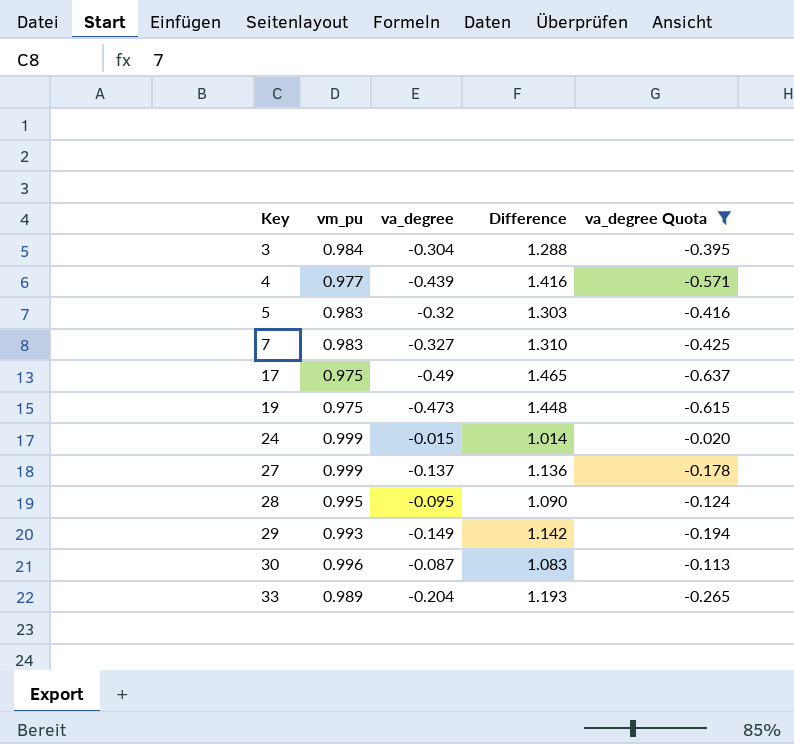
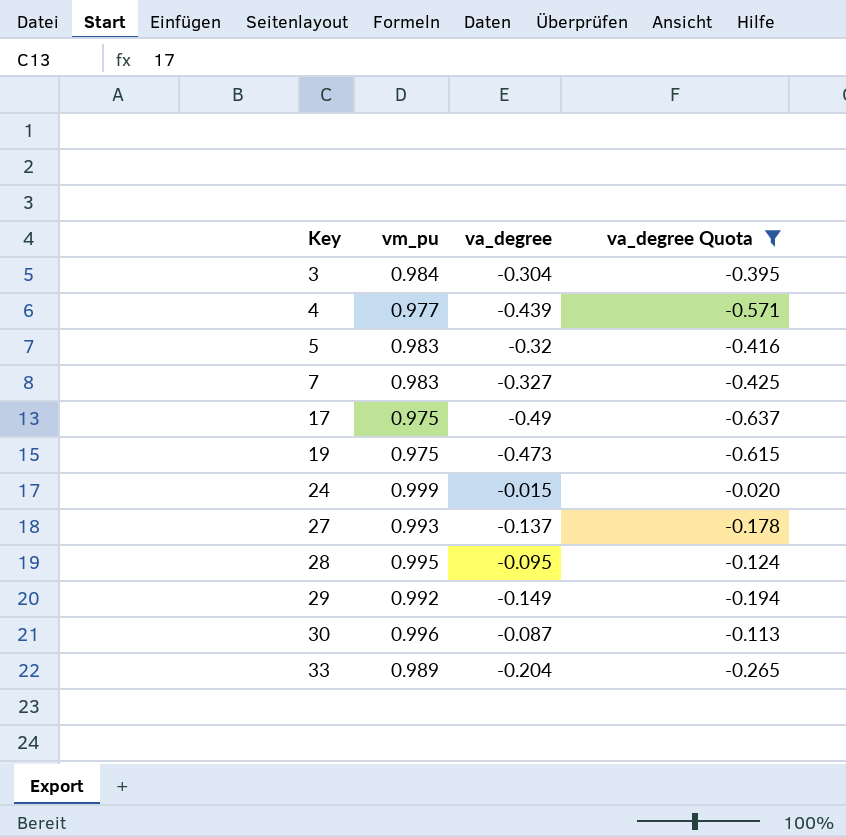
column Difference | formula: [vm_pu] - [va_degree] -> none
27 | vm_pu: 0.999 -> 0.993
29 | vm_pu: 0.993 -> 0.992

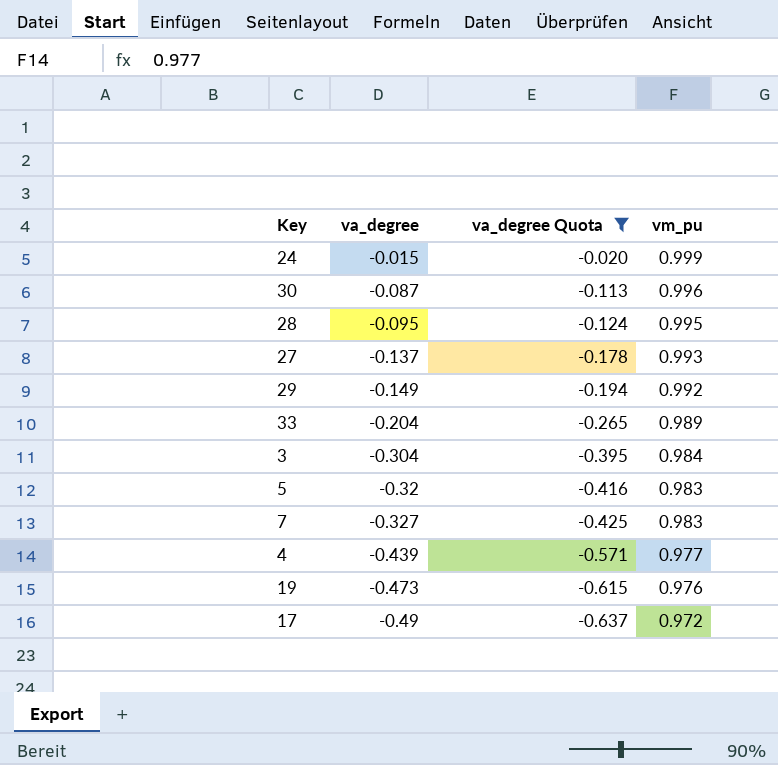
row order: Key ascending -> va_degree descending
column vm_pu | position: 2 -> 4
19 | vm_pu: 0.975 -> 0.976
17 | vm_pu: 0.975 -> 0.972

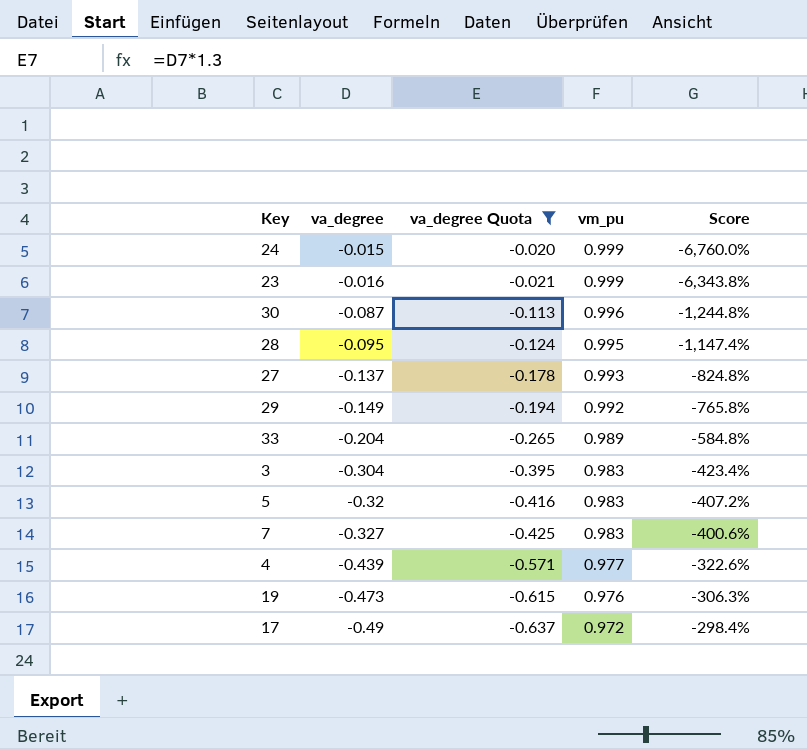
column Score | formula: none -> ([vm_pu] - [va_degree]) / [va_degree]
row 23: none -> -0.016 | -0.021 | 0.999 | -6,343.8%
3 | vm_pu: 0.984 -> 0.983

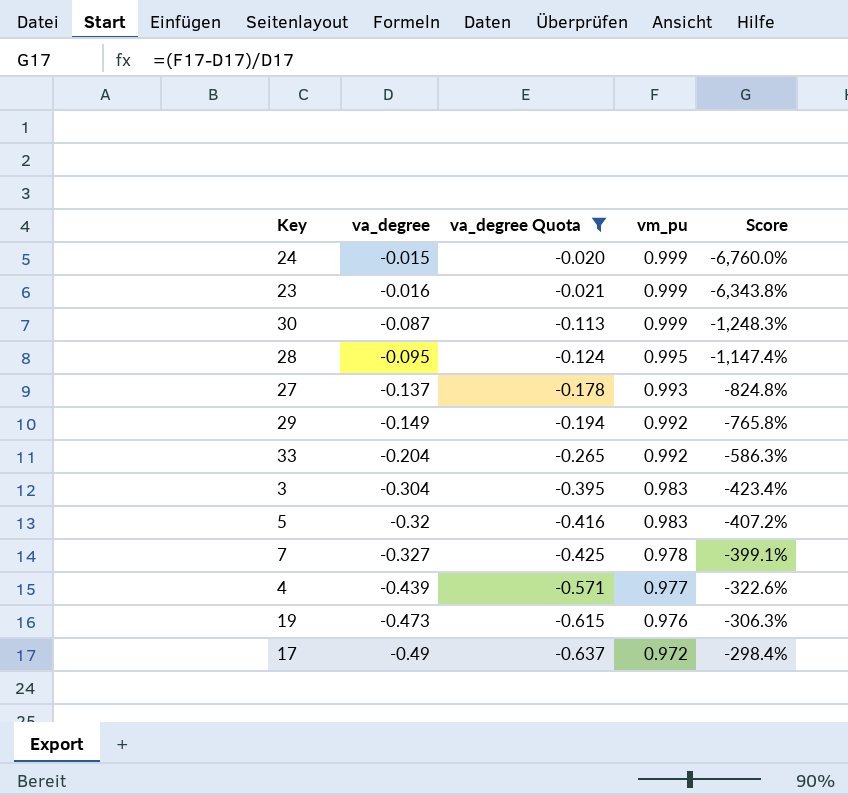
30 | vm_pu: 0.996 -> 0.999
30 | Score: -1,244.8% -> -1,248.3%
33 | vm_pu: 0.989 -> 0.992
33 | Score: -584.8% -> -586.3%
7 | vm_pu: 0.983 -> 0.978
7 | Score: -400.6% -> -399.1%

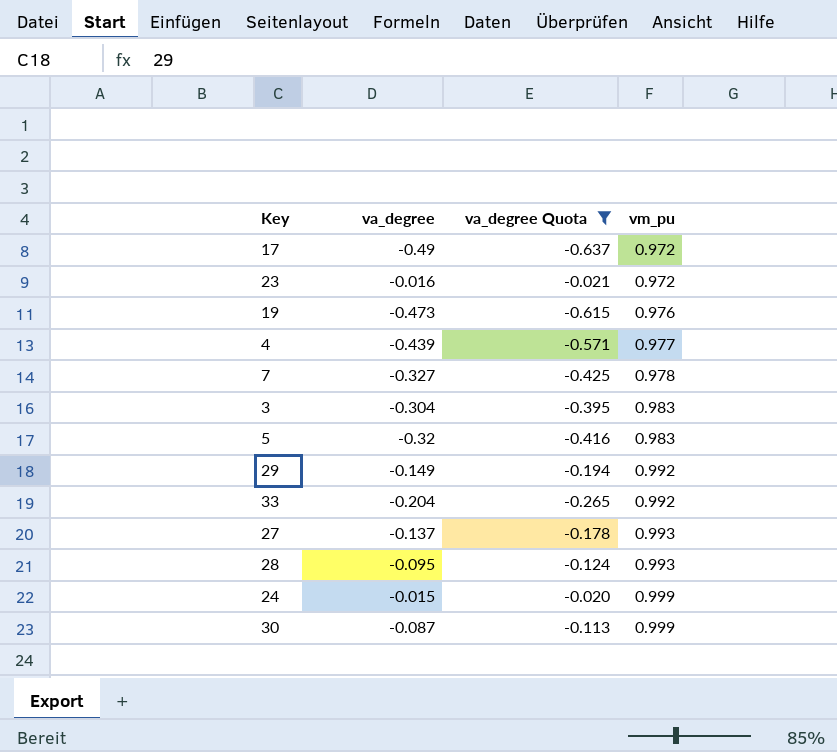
row order: va_degree descending -> vm_pu ascending
column Score | formula: ([vm_pu] - [va_degree]) / [va_degree] -> none
23 | vm_pu: 0.999 -> 0.972
28 | vm_pu: 0.995 -> 0.993

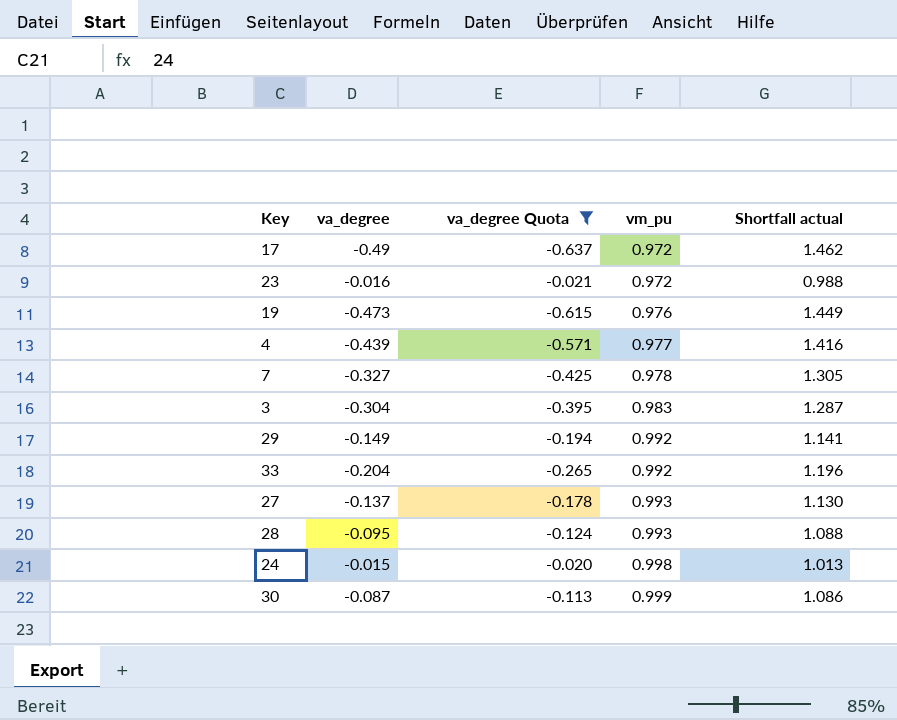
column Shortfall actual | formula: none -> [vm_pu] - [va_degree]
row 5: -0.32 | -0.416 | 0.983 -> none
24 | vm_pu: 0.999 -> 0.998

